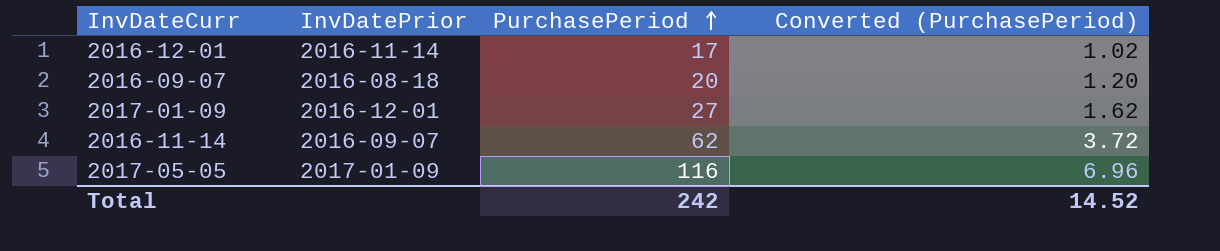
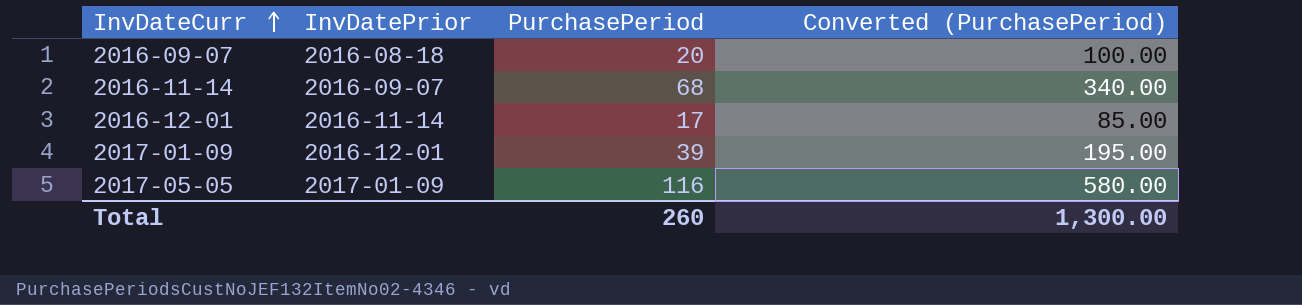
row order: PurchasePeriod ascending -> InvDateCurr ascending
column Converted (PurchasePeriod) | formula: [PurchasePeriod] * 0.06 -> [PurchasePeriod] * 5
2016-11-14 | PurchasePeriod: 62 -> 68
2017-01-09 | PurchasePeriod: 27 -> 39
Total | PurchasePeriod: 242 -> 260
Total | Converted (PurchasePeriod): 14.52 -> 1,300.00

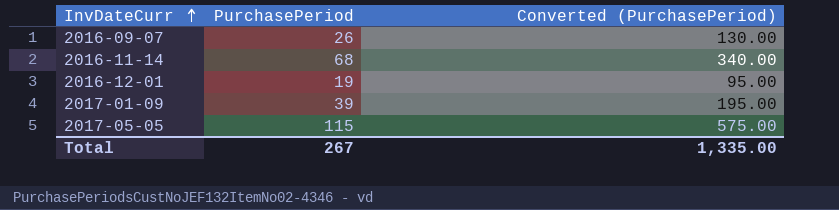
column InvDatePrior | position: 2 -> none
2016-09-07 | PurchasePeriod: 20 -> 26
2016-09-07 | Converted (PurchasePeriod): 100.00 -> 130.00
2016-12-01 | PurchasePeriod: 17 -> 19
2016-12-01 | Converted (PurchasePeriod): 85.00 -> 95.00
2017-05-05 | PurchasePeriod: 116 -> 115
2017-05-05 | Converted (PurchasePeriod): 580.00 -> 575.00
Total | PurchasePeriod: 260 -> 267
Total | Converted (PurchasePeriod): 1,300.00 -> 1,335.00

